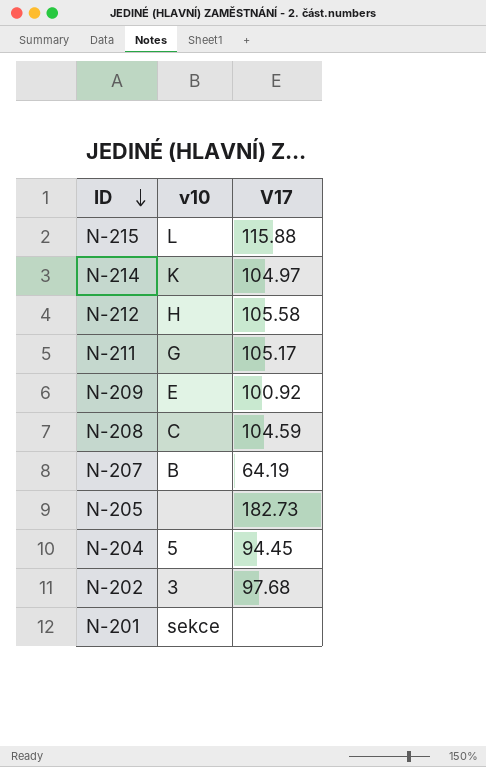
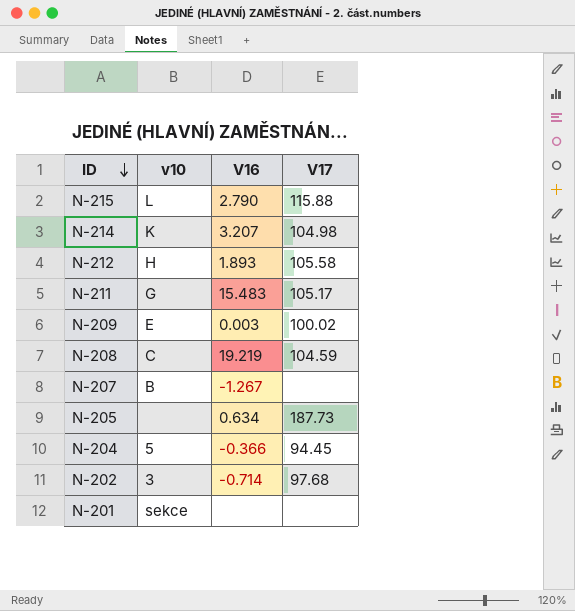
column V16 | position: none -> 3
N-214 | V17: 104.97 -> 104.98
N-209 | V17: 100.92 -> 100.02
N-207 | V17: 64.19 -> none
N-205 | V17: 182.73 -> 187.73

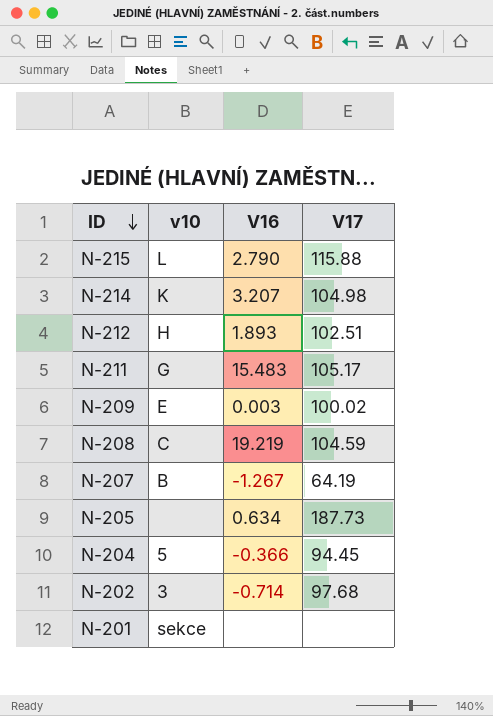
N-212 | V17: 105.58 -> 102.51
N-207 | V17: none -> 64.19

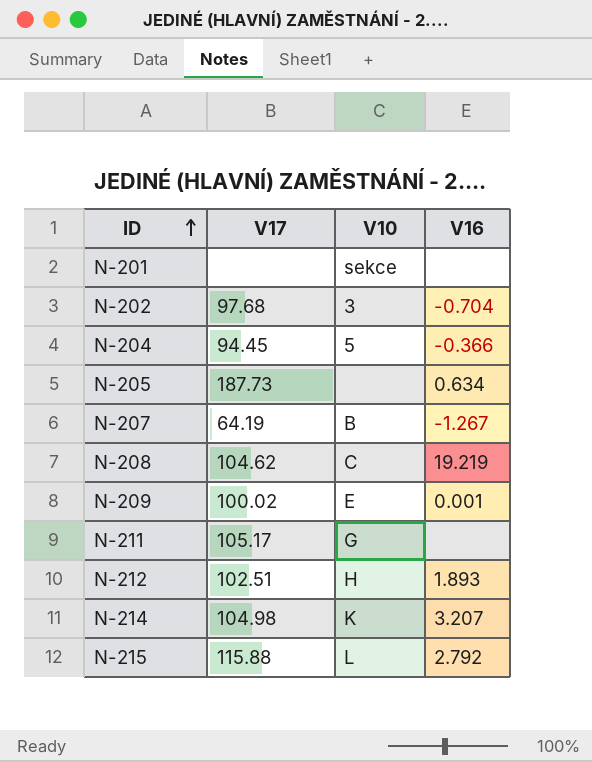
row order: ID descending -> ID ascending
column V17 | position: 4 -> 2
column name: v10 -> V10
N-202 | V16: -0.714 -> -0.704
N-208 | V17: 104.59 -> 104.62
N-209 | V16: 0.003 -> 0.001
N-211 | V16: 15.483 -> none
N-215 | V16: 2.790 -> 2.792

